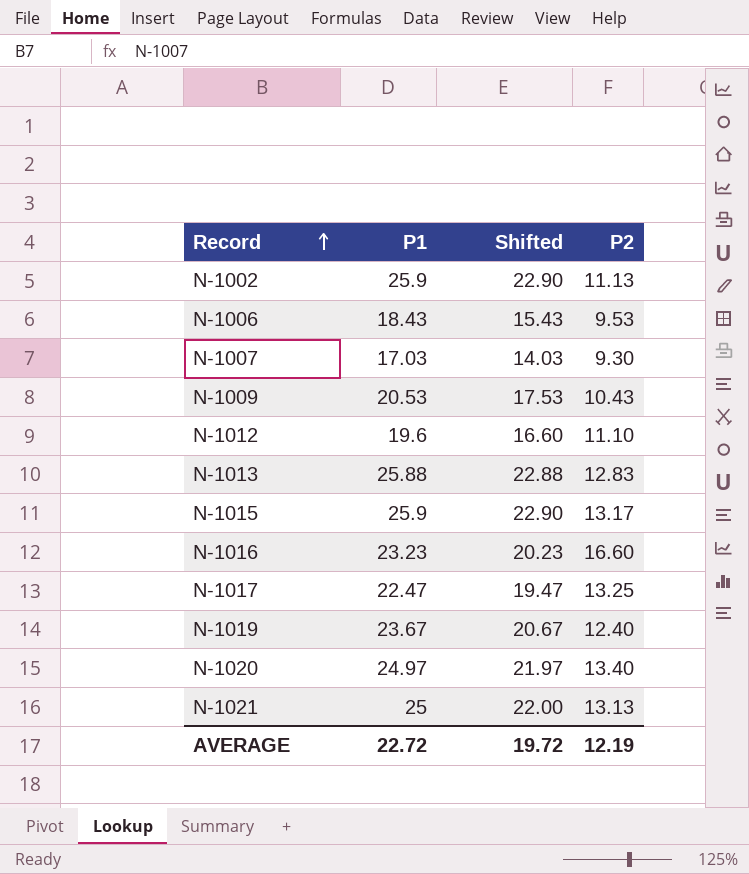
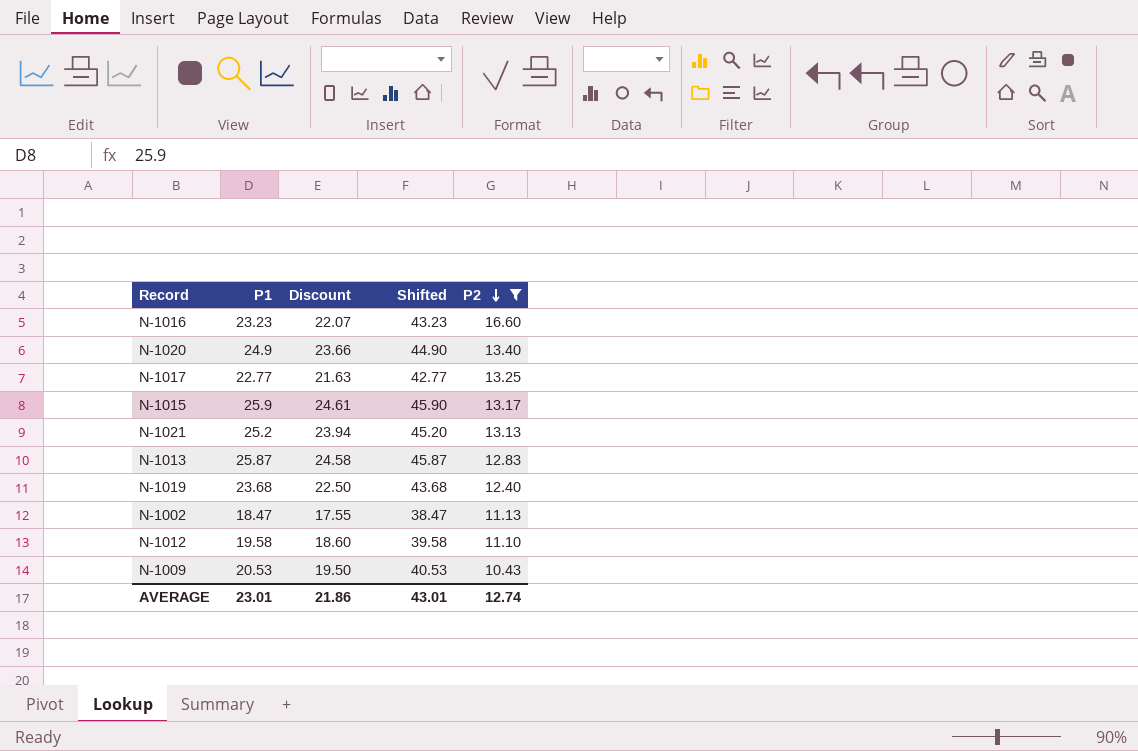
filter: none -> P2 >= 10.43
row order: Record ascending -> P2 descending
column Discount | formula: none -> [P1] * 0.95
column Shifted | formula: [P1] - 3 -> [P1] + 20
N-1020 | P1: 24.97 -> 24.9
N-1017 | P1: 22.47 -> 22.77
N-1021 | P1: 25 -> 25.2
N-1013 | P1: 25.88 -> 25.87
N-1019 | P1: 23.67 -> 23.68
N-1002 | P1: 25.9 -> 18.47
N-1012 | P1: 19.6 -> 19.58
AVERAGE | P1: 22.72 -> 23.01
AVERAGE | Shifted: 19.72 -> 43.01
AVERAGE | P2: 12.19 -> 12.74

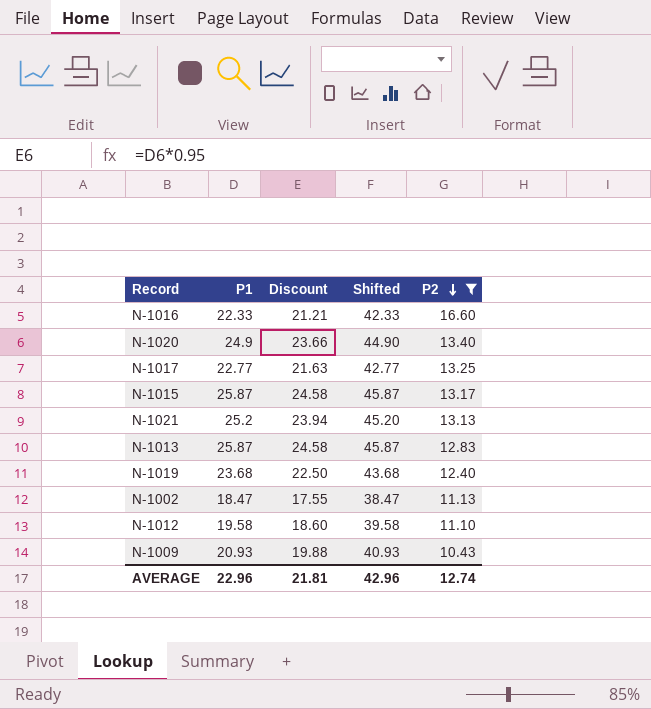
N-1016 | P1: 23.23 -> 22.33
N-1016 | Discount: 22.07 -> 21.21
N-1016 | Shifted: 43.23 -> 42.33
N-1015 | P1: 25.9 -> 25.87
N-1015 | Discount: 24.61 -> 24.58
N-1015 | Shifted: 45.90 -> 45.87
N-1009 | P1: 20.53 -> 20.93
N-1009 | Discount: 19.50 -> 19.88
N-1009 | Shifted: 40.53 -> 40.93
AVERAGE | P1: 23.01 -> 22.96
AVERAGE | Discount: 21.86 -> 21.81
AVERAGE | Shifted: 43.01 -> 42.96

